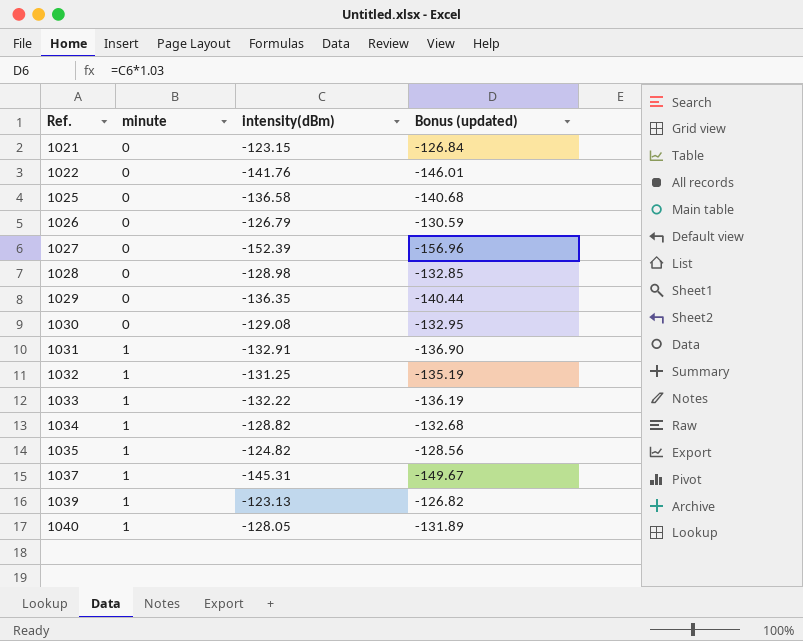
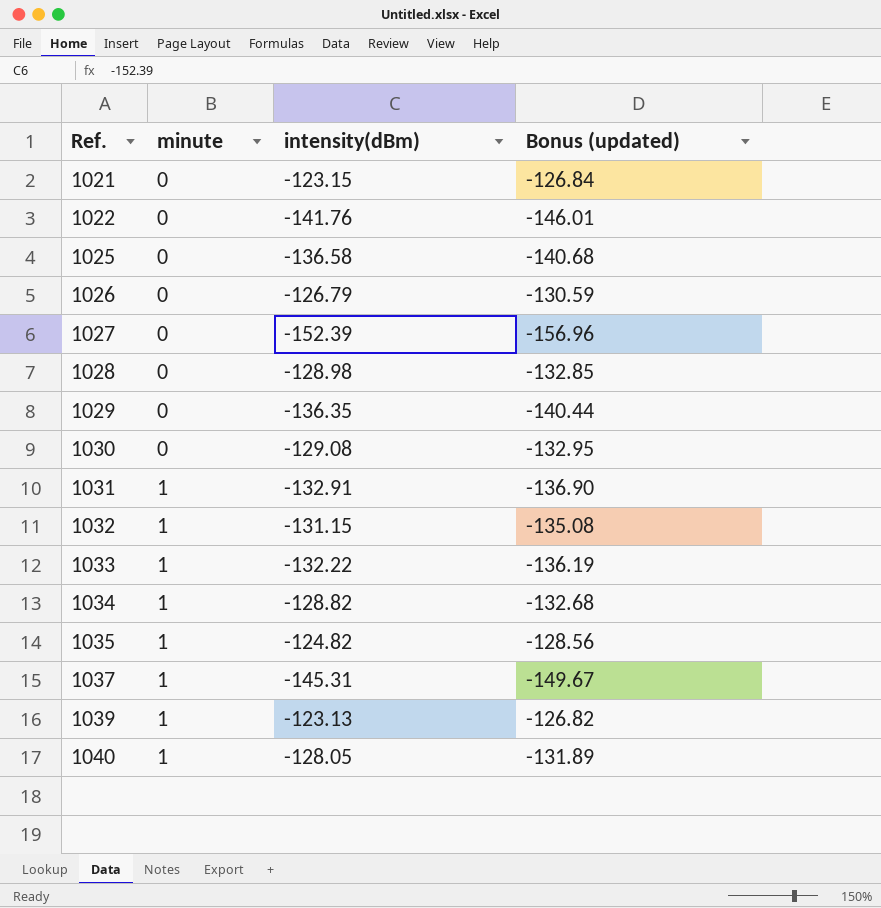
1032 | intensity(dBm): -131.25 -> -131.15
1032 | Bonus (updated): -135.19 -> -135.08

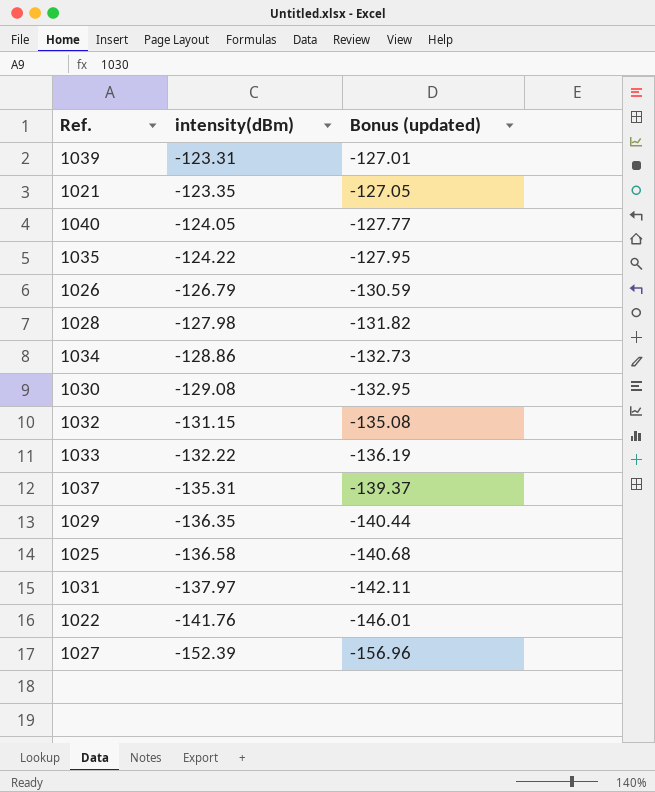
row order: Ref. ascending -> intensity(dBm) descending
column minute | position: 2 -> none
1039 | intensity(dBm): -123.13 -> -123.31
1039 | Bonus (updated): -126.82 -> -127.01
1021 | intensity(dBm): -123.15 -> -123.35
1021 | Bonus (updated): -126.84 -> -127.05
1040 | intensity(dBm): -128.05 -> -124.05
1040 | Bonus (updated): -131.89 -> -127.77
1035 | intensity(dBm): -124.82 -> -124.22
1035 | Bonus (updated): -128.56 -> -127.95
1028 | intensity(dBm): -128.98 -> -127.98
1028 | Bonus (updated): -132.85 -> -131.82
1034 | intensity(dBm): -128.82 -> -128.86
1034 | Bonus (updated): -132.68 -> -132.73
1037 | intensity(dBm): -145.31 -> -135.31
1037 | Bonus (updated): -149.67 -> -139.37
1031 | intensity(dBm): -132.91 -> -137.97
1031 | Bonus (updated): -136.90 -> -142.11

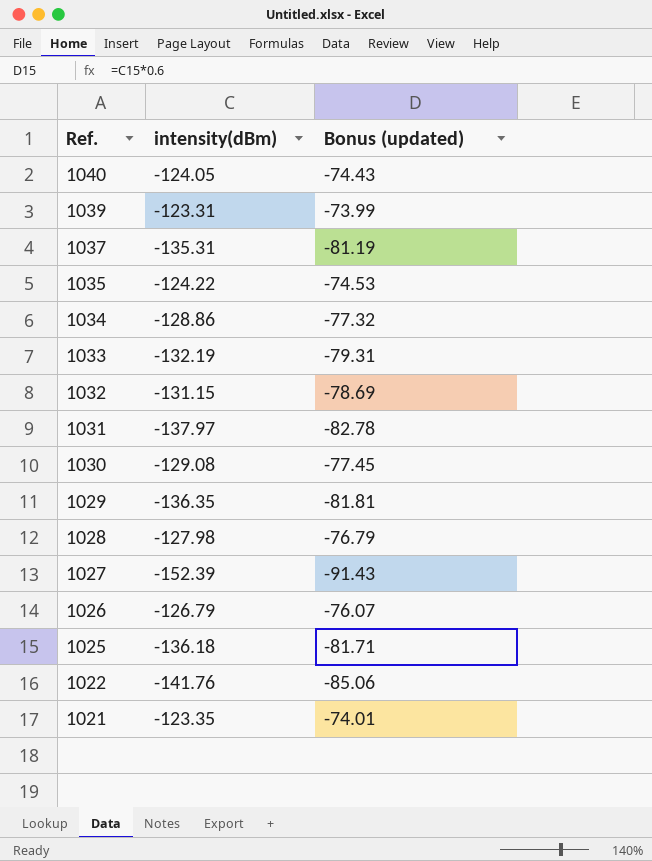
row order: intensity(dBm) descending -> Ref. descending
column Bonus (updated) | formula: [intensity(dBm)] * 1.03 -> [intensity(dBm)] * 0.6
1033 | intensity(dBm): -132.22 -> -132.19
1025 | intensity(dBm): -136.58 -> -136.18

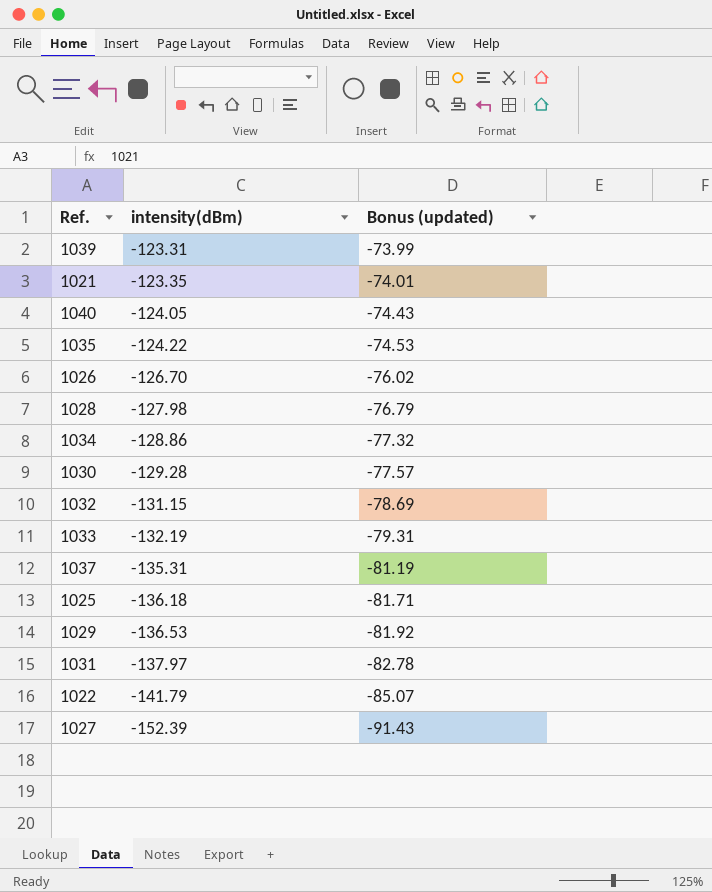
row order: Ref. descending -> intensity(dBm) descending
1026 | intensity(dBm): -126.79 -> -126.70
1026 | Bonus (updated): -76.07 -> -76.02
1030 | intensity(dBm): -129.08 -> -129.28
1030 | Bonus (updated): -77.45 -> -77.57
1029 | intensity(dBm): -136.35 -> -136.53
1029 | Bonus (updated): -81.81 -> -81.92
1022 | intensity(dBm): -141.76 -> -141.79
1022 | Bonus (updated): -85.06 -> -85.07

